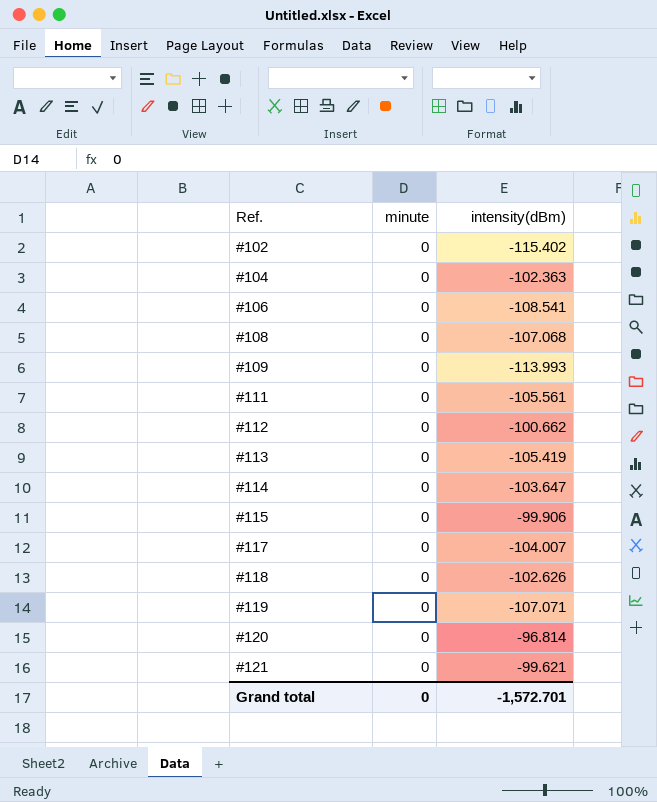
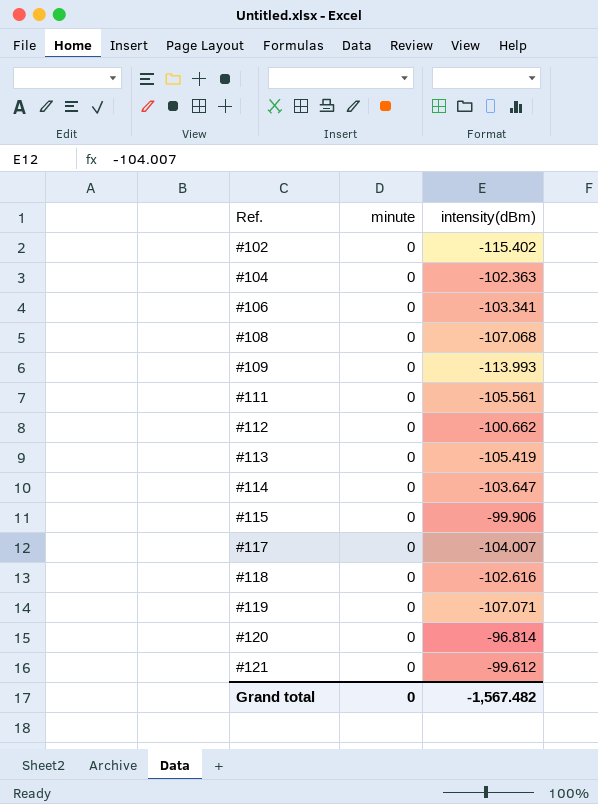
#106 | intensity(dBm): -108.541 -> -103.341
#118 | intensity(dBm): -102.626 -> -102.616
#121 | intensity(dBm): -99.621 -> -99.612
Grand total | intensity(dBm): -1,572.701 -> -1,567.482

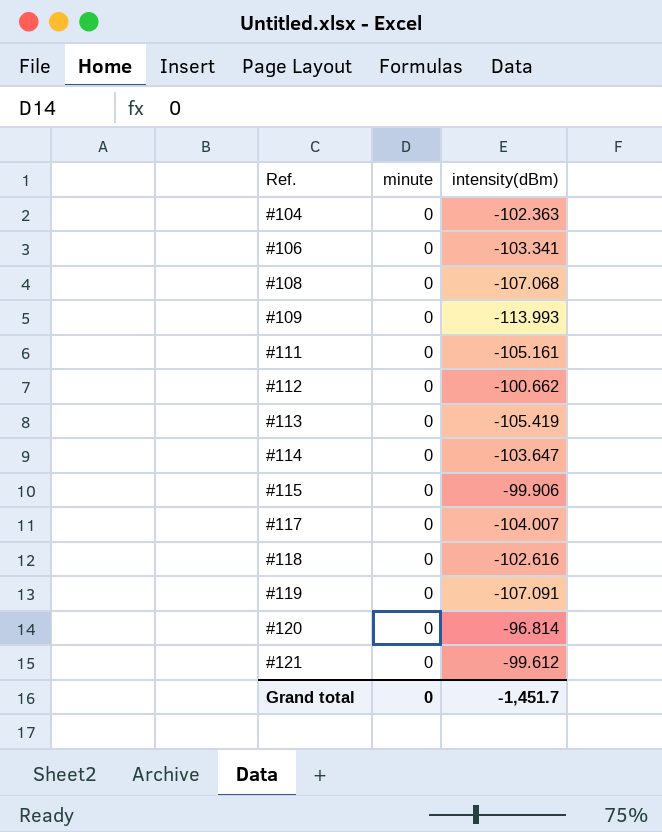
row #102: 0 | -115.402 -> none
#111 | intensity(dBm): -105.561 -> -105.161
#119 | intensity(dBm): -107.071 -> -107.091
Grand total | intensity(dBm): -1,567.482 -> -1,451.7

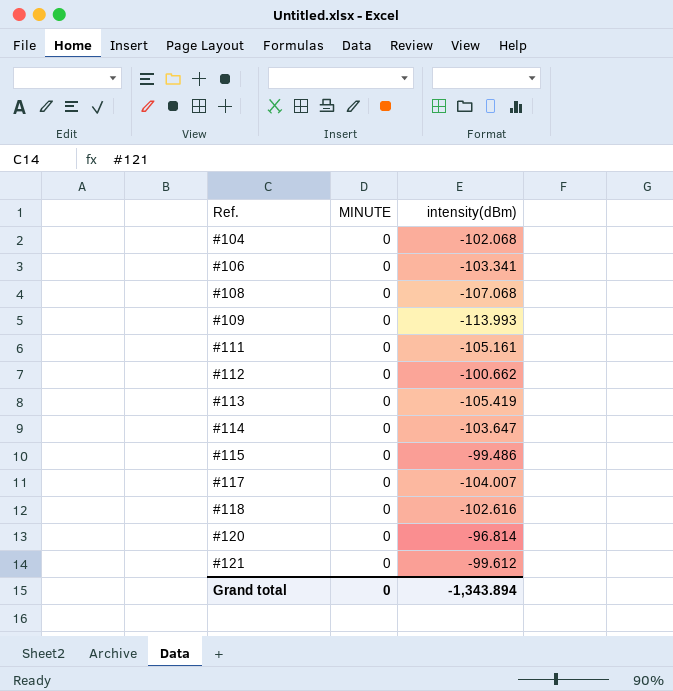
column name: minute -> MINUTE
row #119: 0 | -107.091 -> none
#104 | intensity(dBm): -102.363 -> -102.068
#115 | intensity(dBm): -99.906 -> -99.486
Grand total | intensity(dBm): -1,451.7 -> -1,343.894

